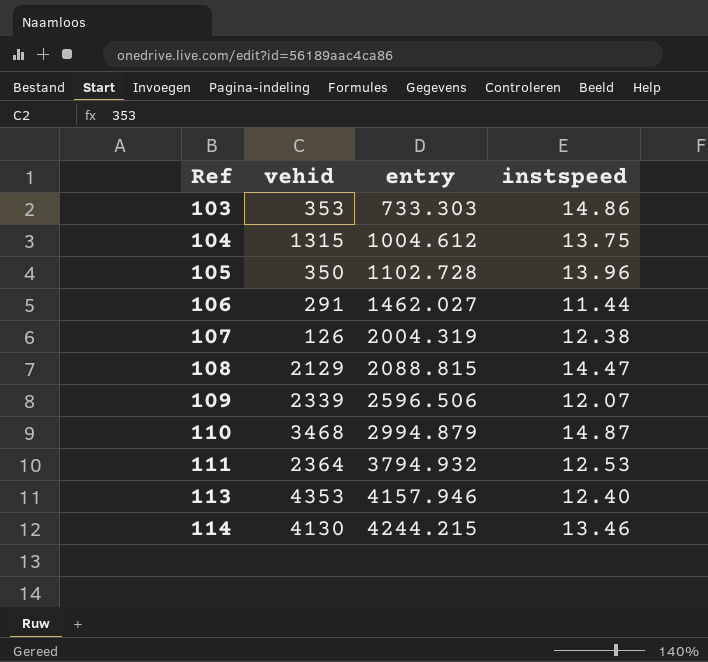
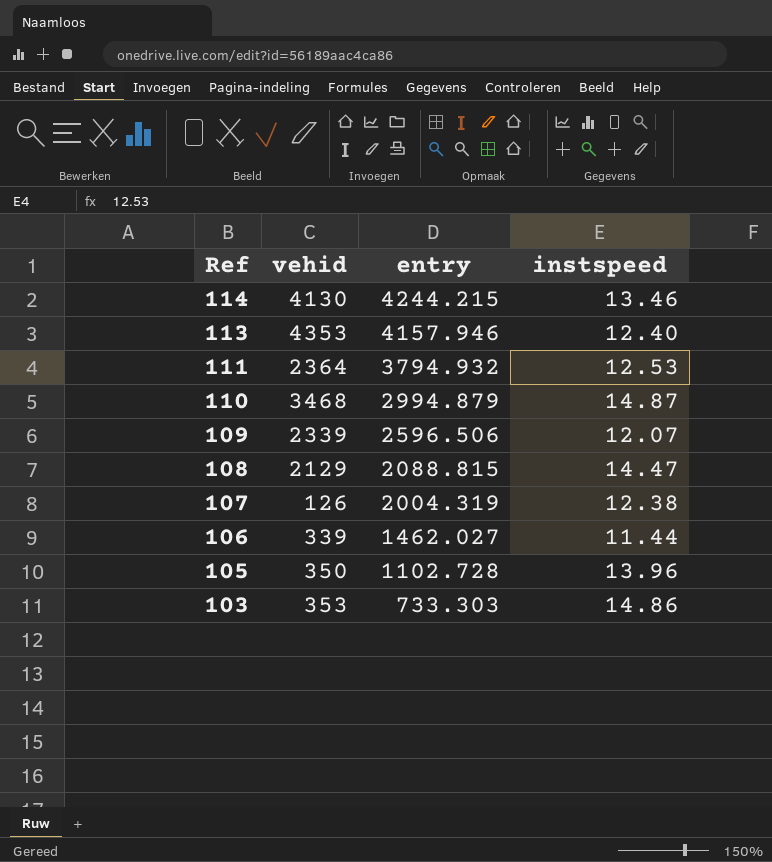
row order: Ref ascending -> Ref descending
row 104: 1315 | 1004.612 | 13.75 -> none
106 | vehid: 291 -> 339

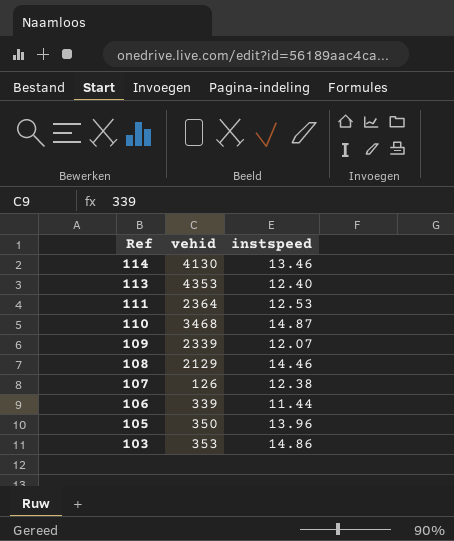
column entry | position: 3 -> none
108 | instspeed: 14.47 -> 14.46

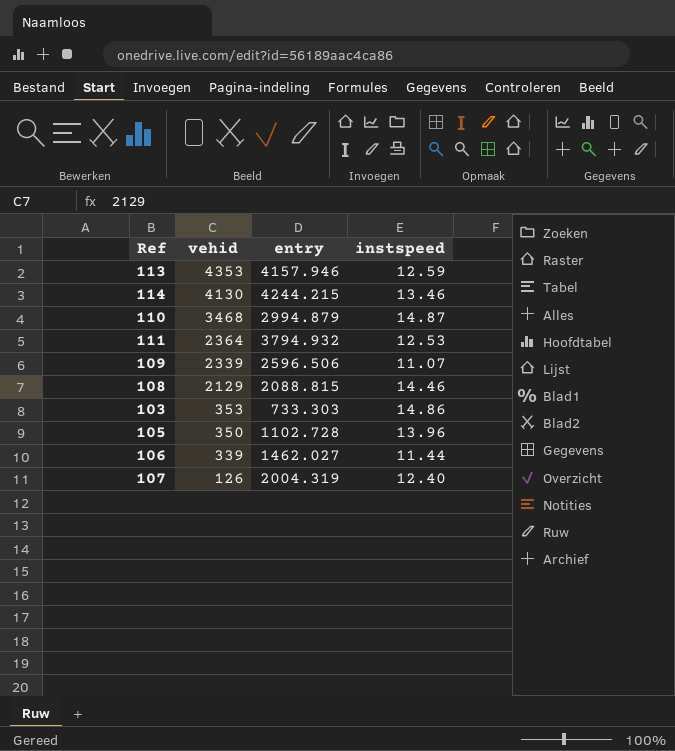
row order: Ref descending -> vehid descending
column entry | position: none -> 3
113 | instspeed: 12.40 -> 12.59
109 | instspeed: 12.07 -> 11.07
107 | instspeed: 12.38 -> 12.40

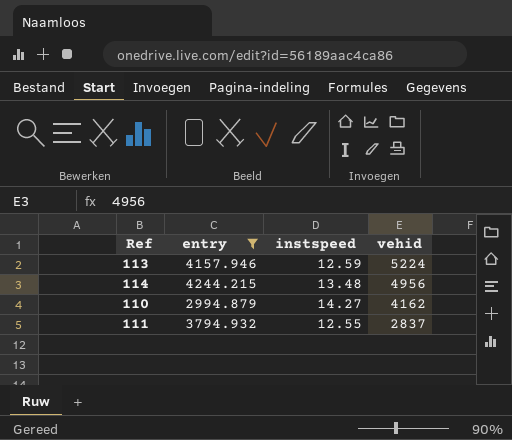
filter: none -> entry >= 2994.879
column vehid | position: 2 -> 4
113 | vehid: 4353 -> 5224
114 | instspeed: 13.46 -> 13.48
114 | vehid: 4130 -> 4956
110 | instspeed: 14.87 -> 14.27
110 | vehid: 3468 -> 4162
111 | instspeed: 12.53 -> 12.55
111 | vehid: 2364 -> 2837

